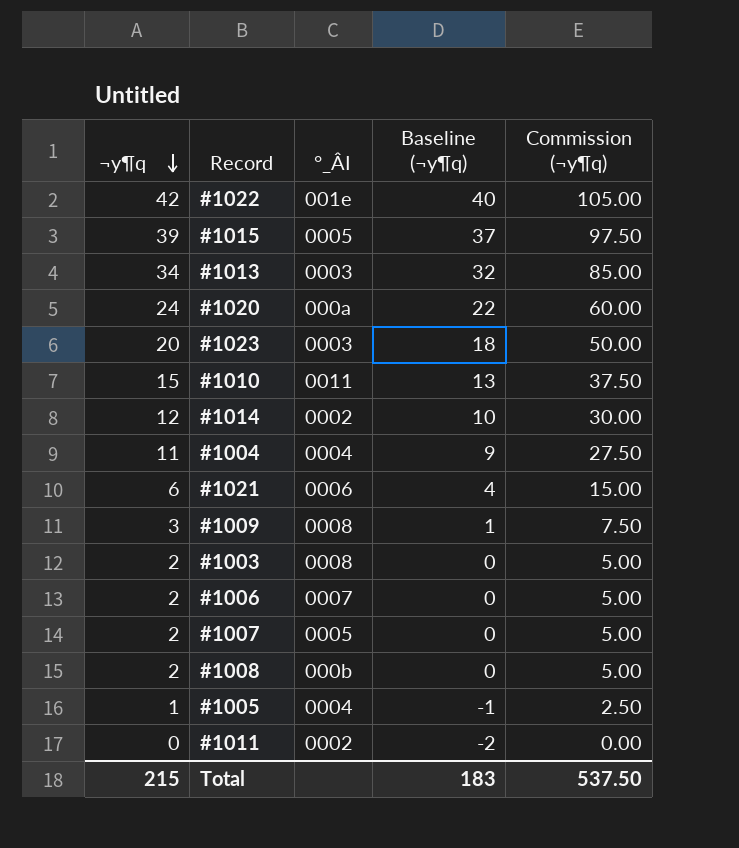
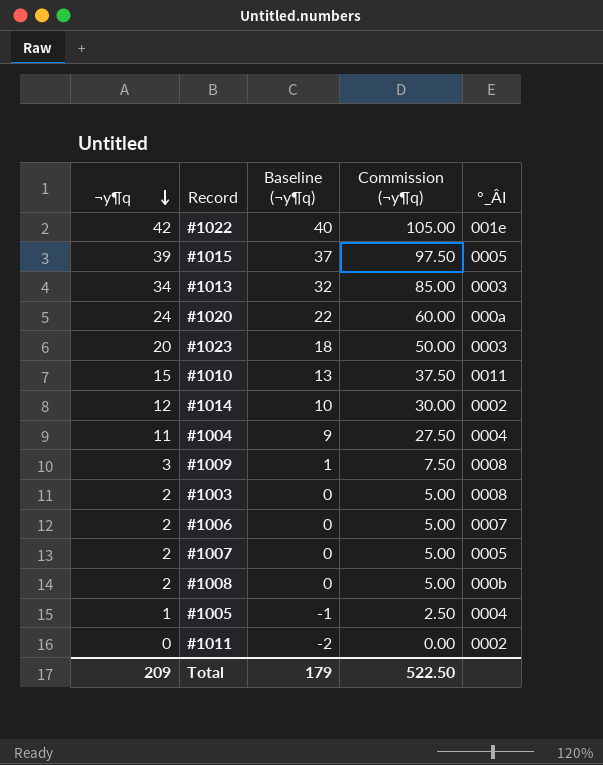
column °_ÂI | position: 3 -> 5
row #1021: 6 | 0006 | 4 | 15.00 -> none
Total | ¬y¶q: 215 -> 209
Total | Baseline (¬y¶q): 183 -> 179
Total | Commission (¬y¶q): 537.50 -> 522.50

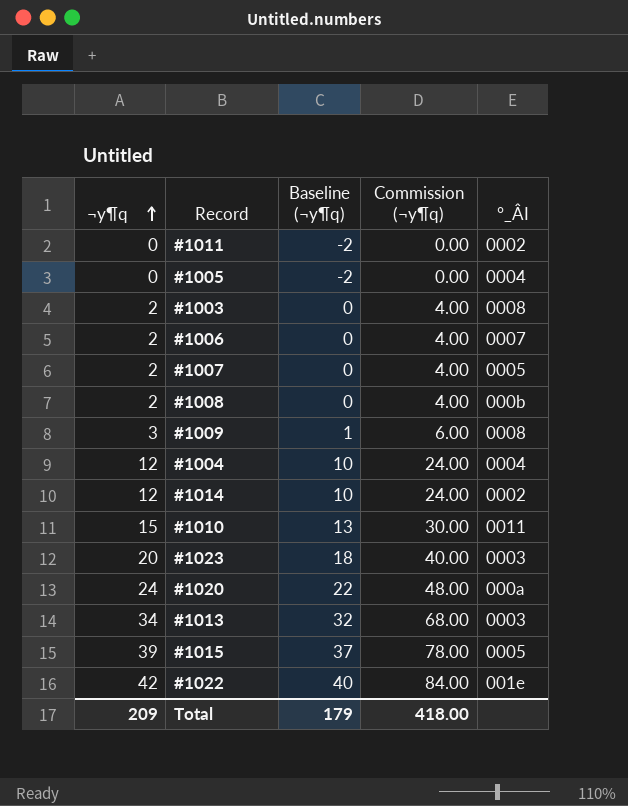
row order: ¬y¶q descending -> ¬y¶q ascending
column Commission (¬y¶q) | formula: [¬y¶q] * 2.5 -> [¬y¶q] * 2
#1005 | ¬y¶q: 1 -> 0
#1005 | Baseline (¬y¶q): -1 -> -2
#1004 | ¬y¶q: 11 -> 12
#1004 | Baseline (¬y¶q): 9 -> 10
Total | Commission (¬y¶q): 522.50 -> 418.00

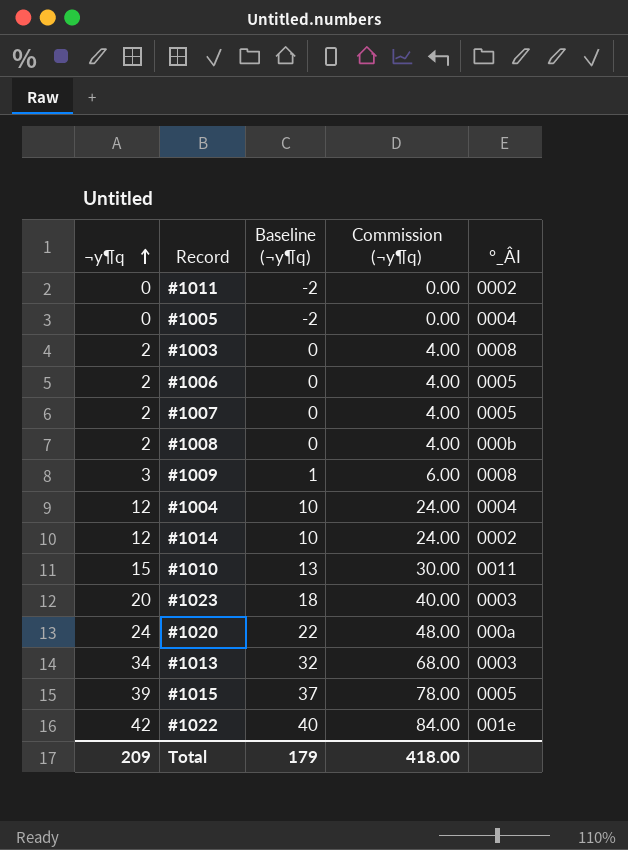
#1006 | °_ÂI: 0007 -> 0005

